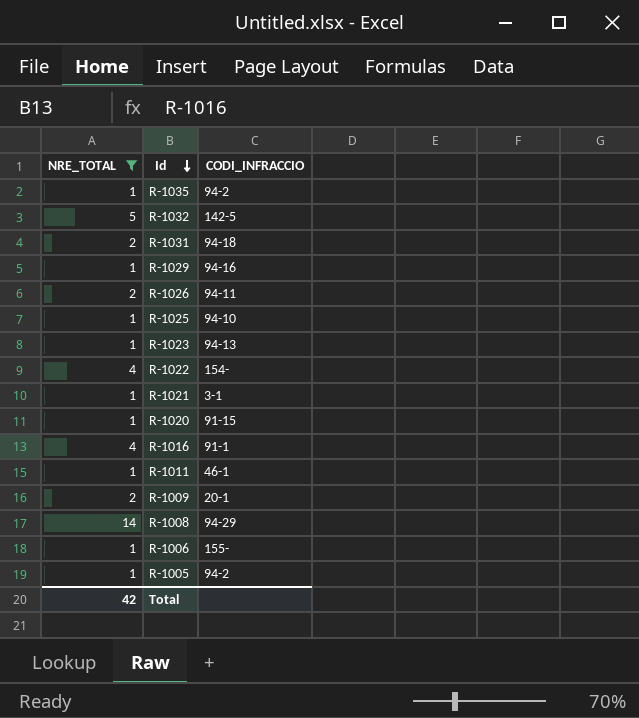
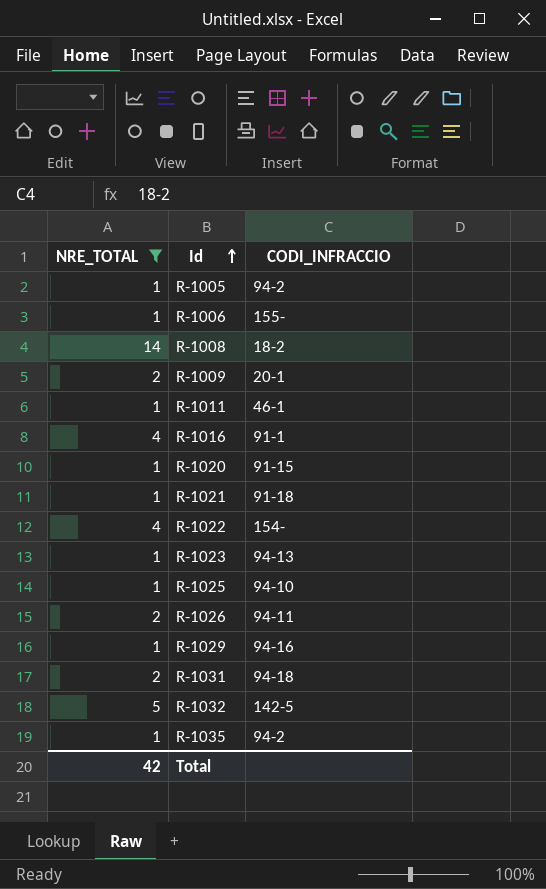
row order: Id descending -> Id ascending
R-1008 | CODI_INFRACCIO: 94-29 -> 18-2
R-1021 | CODI_INFRACCIO: 3-1 -> 91-18

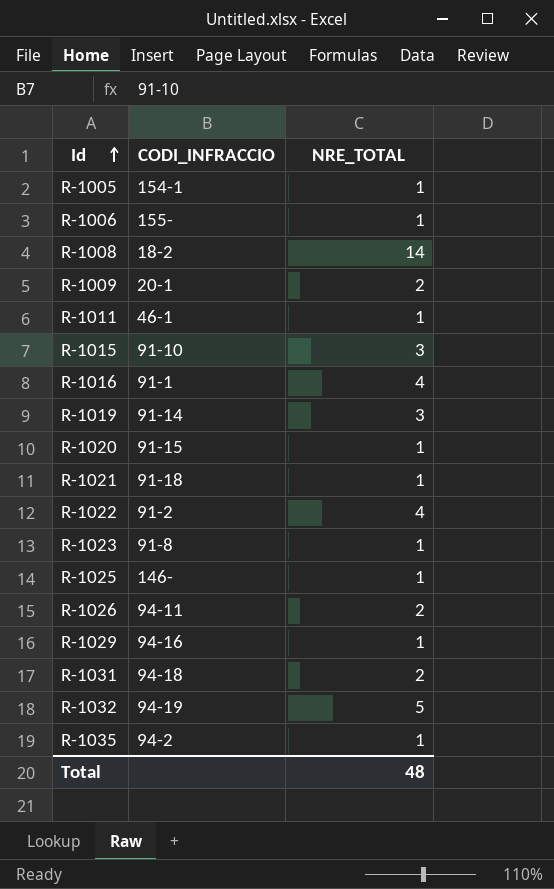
filter: NRE_TOTAL != 3 -> none
column NRE_TOTAL | position: 1 -> 3
R-1005 | CODI_INFRACCIO: 94-2 -> 154-1
R-1022 | CODI_INFRACCIO: 154- -> 91-2
R-1023 | CODI_INFRACCIO: 94-13 -> 91-8
R-1025 | CODI_INFRACCIO: 94-10 -> 146-
R-1032 | CODI_INFRACCIO: 142-5 -> 94-19
Total | NRE_TOTAL: 42 -> 48

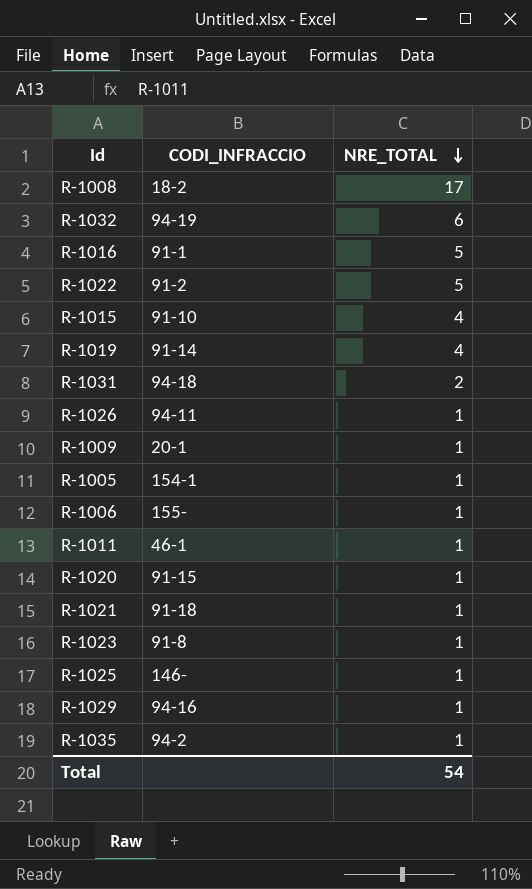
row order: Id ascending -> NRE_TOTAL descending
R-1008 | NRE_TOTAL: 14 -> 17
R-1032 | NRE_TOTAL: 5 -> 6
R-1016 | NRE_TOTAL: 4 -> 5
R-1022 | NRE_TOTAL: 4 -> 5
R-1015 | NRE_TOTAL: 3 -> 4
R-1019 | NRE_TOTAL: 3 -> 4
R-1026 | NRE_TOTAL: 2 -> 1
R-1009 | NRE_TOTAL: 2 -> 1
Total | NRE_TOTAL: 48 -> 54

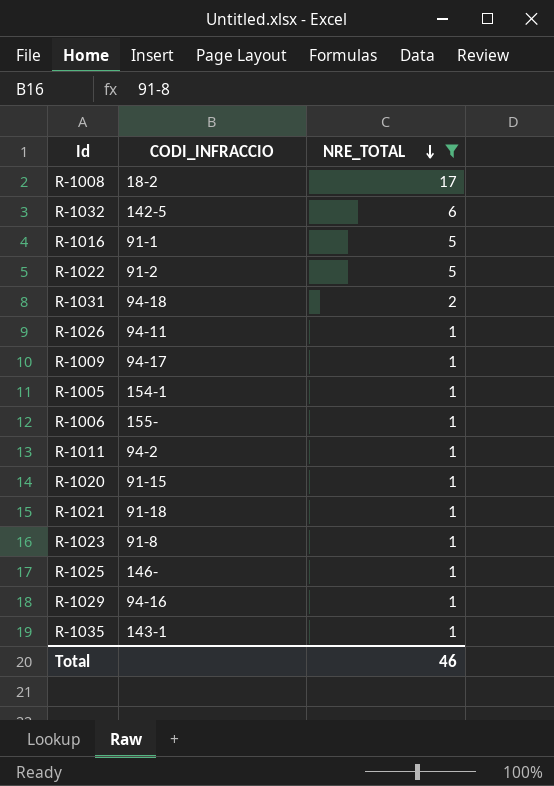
filter: none -> NRE_TOTAL != 4
R-1032 | CODI_INFRACCIO: 94-19 -> 142-5
R-1009 | CODI_INFRACCIO: 20-1 -> 94-17
R-1011 | CODI_INFRACCIO: 46-1 -> 94-2
R-1035 | CODI_INFRACCIO: 94-2 -> 143-1
Total | NRE_TOTAL: 54 -> 46

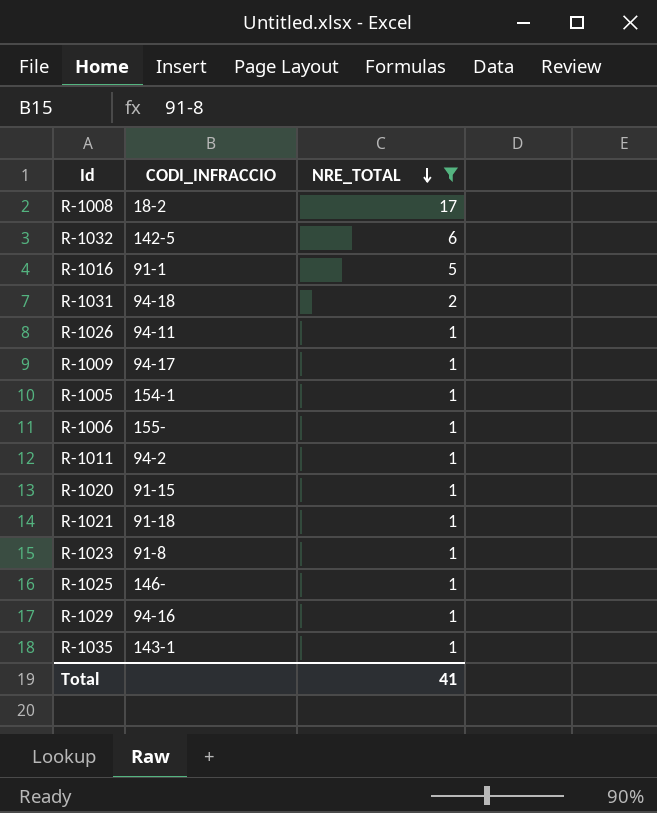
row R-1022: 91-2 | 5 -> none
Total | NRE_TOTAL: 46 -> 41

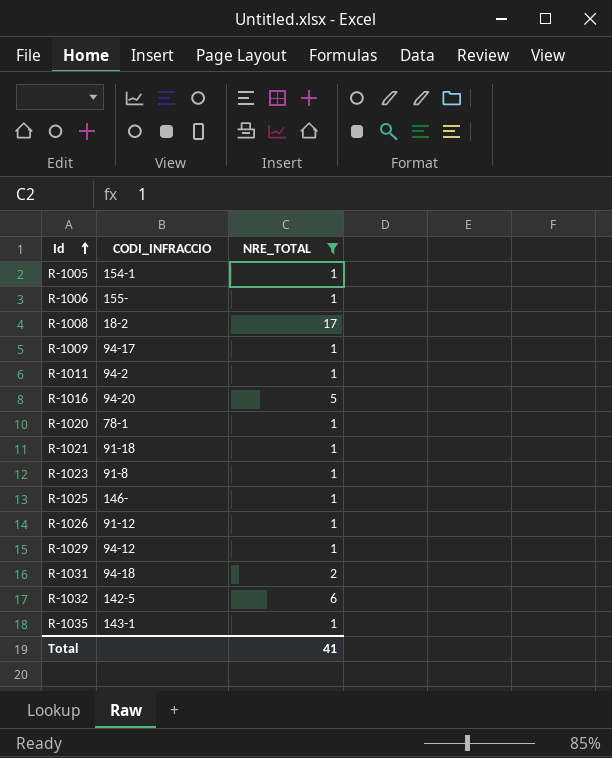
row order: NRE_TOTAL descending -> Id ascending
R-1016 | CODI_INFRACCIO: 91-1 -> 94-20
R-1020 | CODI_INFRACCIO: 91-15 -> 78-1
R-1026 | CODI_INFRACCIO: 94-11 -> 91-12
R-1029 | CODI_INFRACCIO: 94-16 -> 94-12

